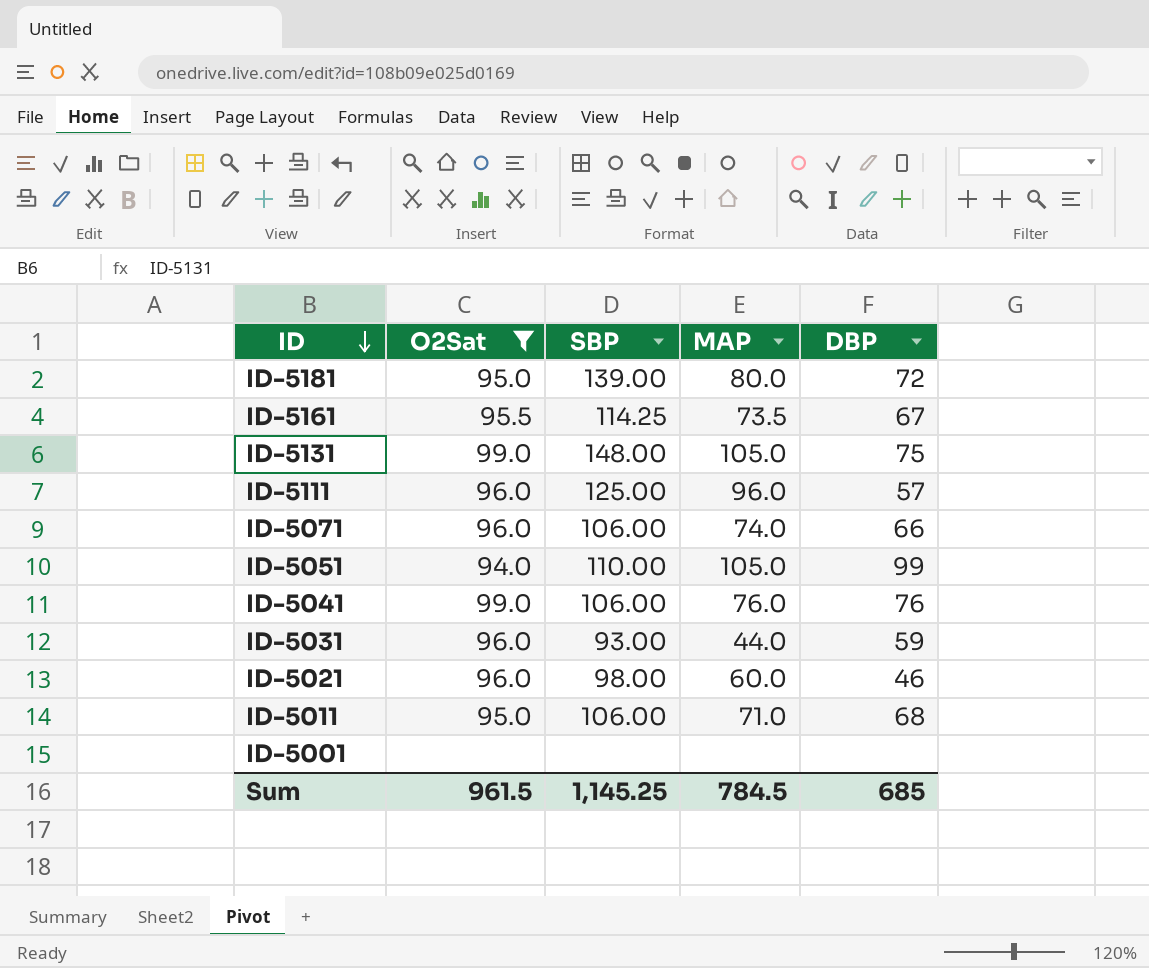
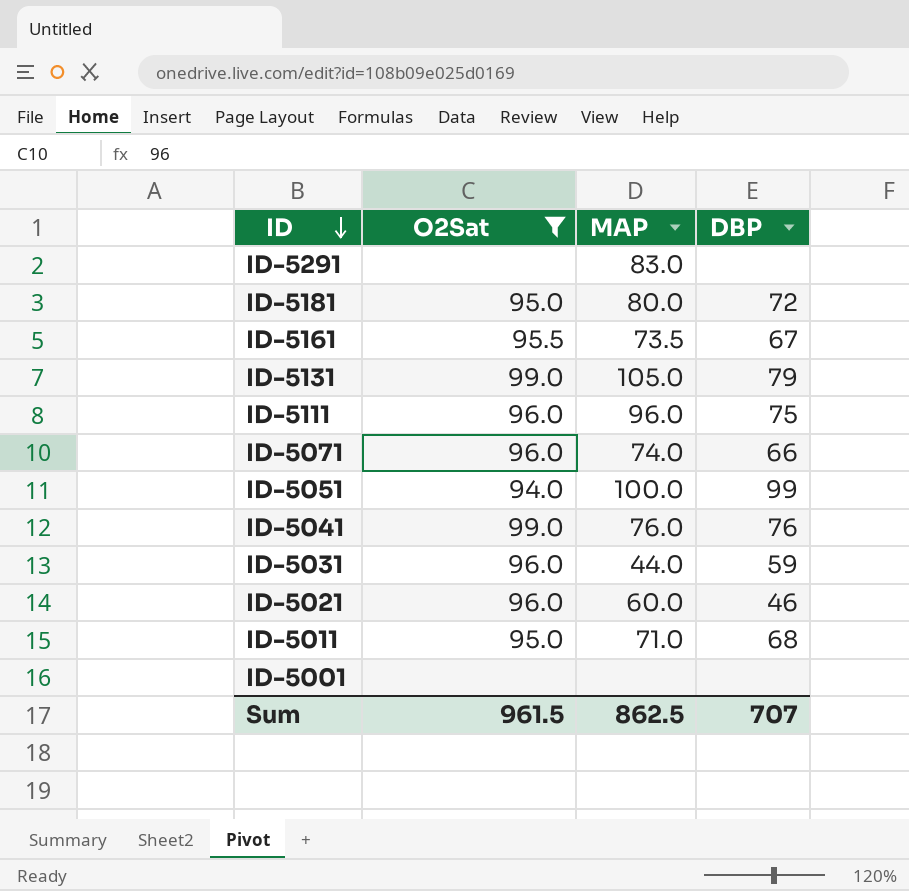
column SBP | position: 3 -> none
row ID-5291: none -> none | 83.0 | none
ID-5131 | DBP: 75 -> 79
ID-5111 | DBP: 57 -> 75
ID-5051 | MAP: 105.0 -> 100.0
Sum | MAP: 784.5 -> 862.5
Sum | DBP: 685 -> 707

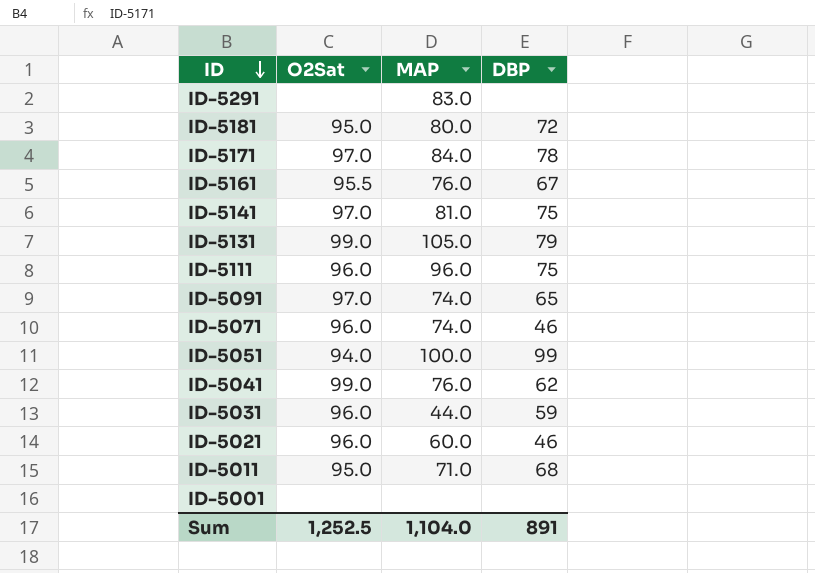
filter: O2Sat != 97.0 -> none
ID-5161 | MAP: 73.5 -> 76.0
ID-5071 | DBP: 66 -> 46
ID-5041 | DBP: 76 -> 62
Sum | O2Sat: 961.5 -> 1,252.5
Sum | MAP: 862.5 -> 1,104.0
Sum | DBP: 707 -> 891

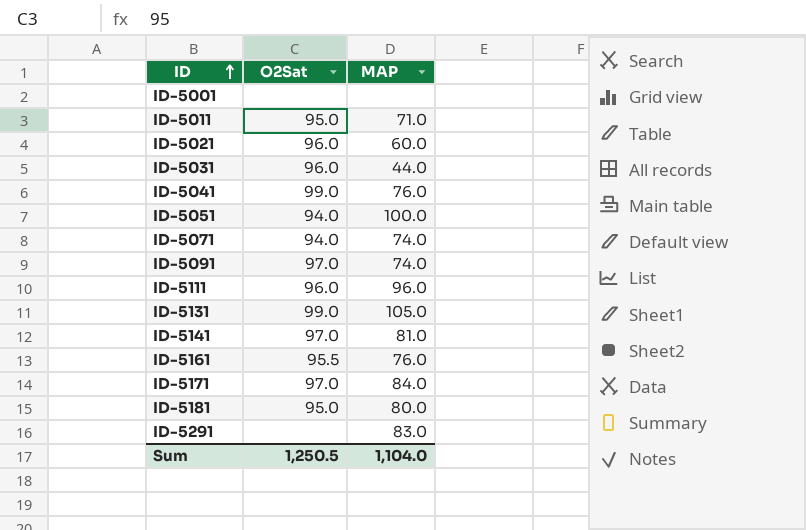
row order: ID descending -> ID ascending
column DBP | position: 4 -> none
ID-5071 | O2Sat: 96.0 -> 94.0
Sum | O2Sat: 1,252.5 -> 1,250.5

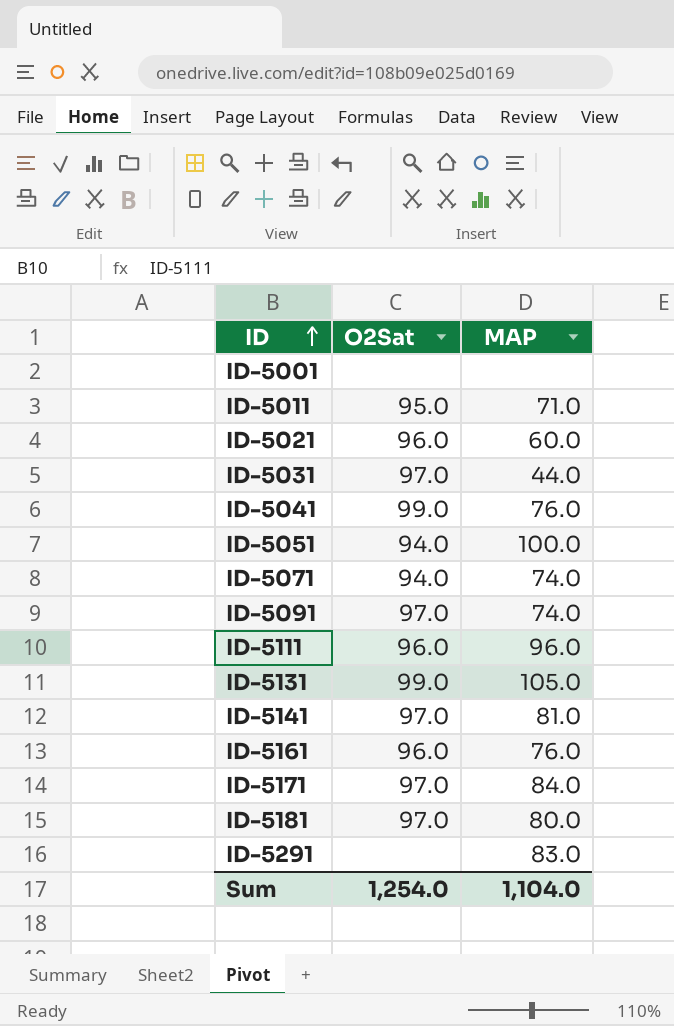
ID-5031 | O2Sat: 96.0 -> 97.0
ID-5161 | O2Sat: 95.5 -> 96.0
ID-5181 | O2Sat: 95.0 -> 97.0
Sum | O2Sat: 1,250.5 -> 1,254.0

